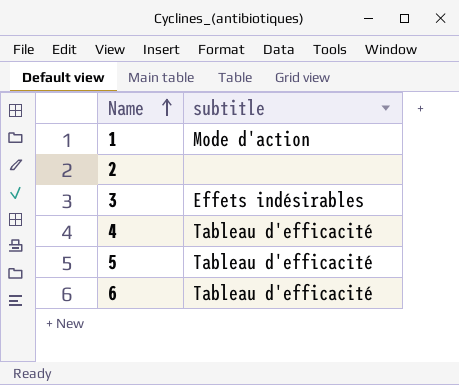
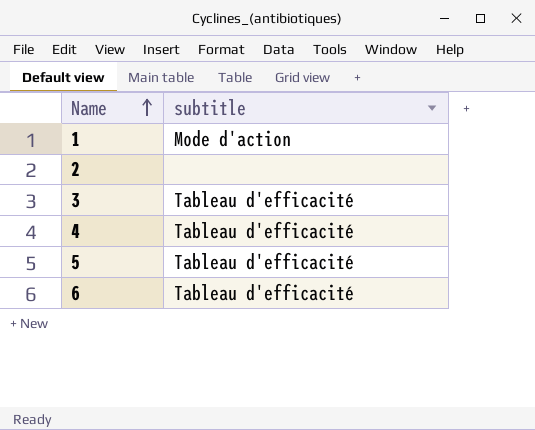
3 | subtitle: Effets indésirables -> Tableau d'efficacité

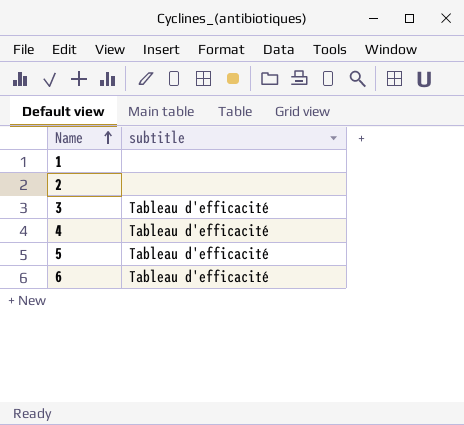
1 | subtitle: Mode d'action -> none

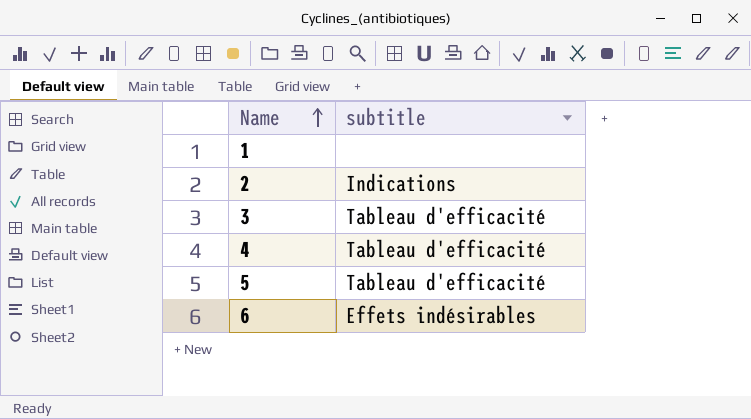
2 | subtitle: none -> Indications
6 | subtitle: Tableau d'efficacité -> Effets indésirables

